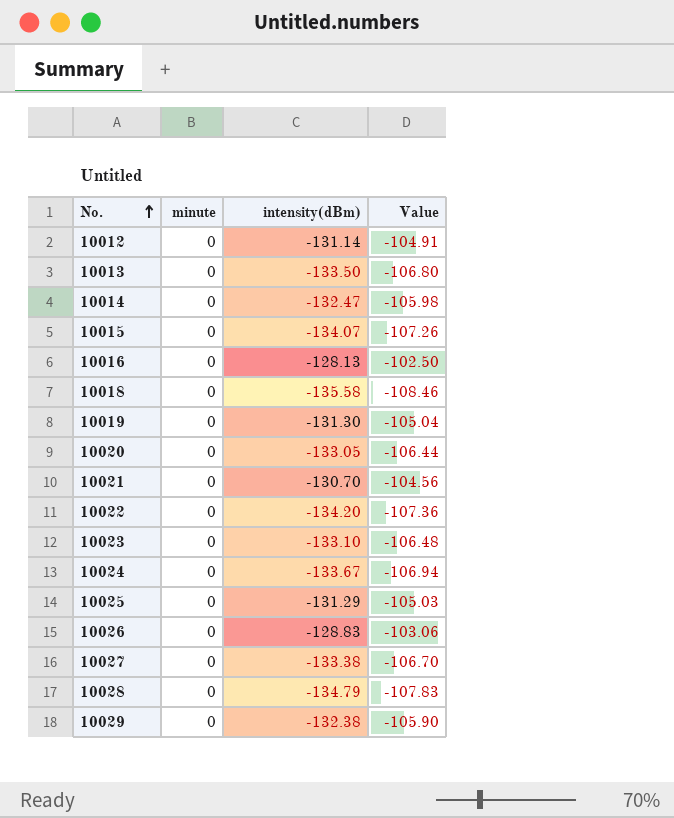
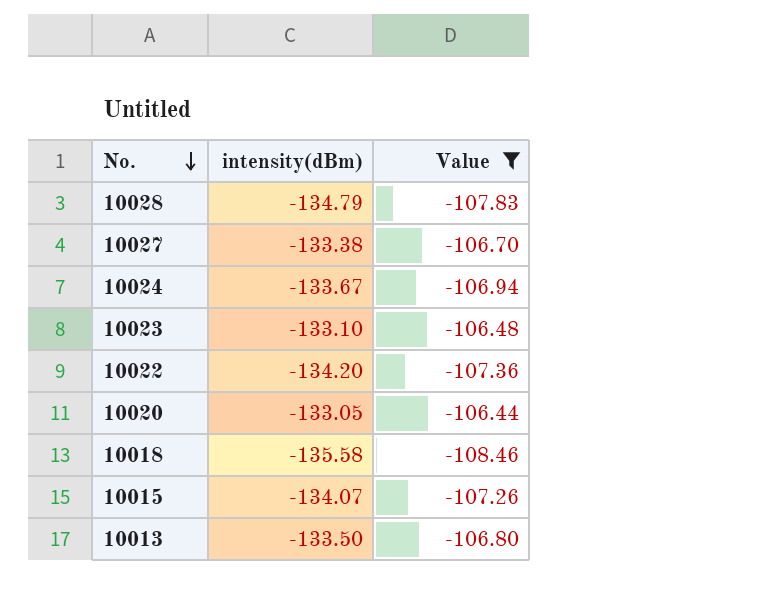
filter: none -> Value <= -106.44
row order: No. ascending -> No. descending
column minute | position: 2 -> none

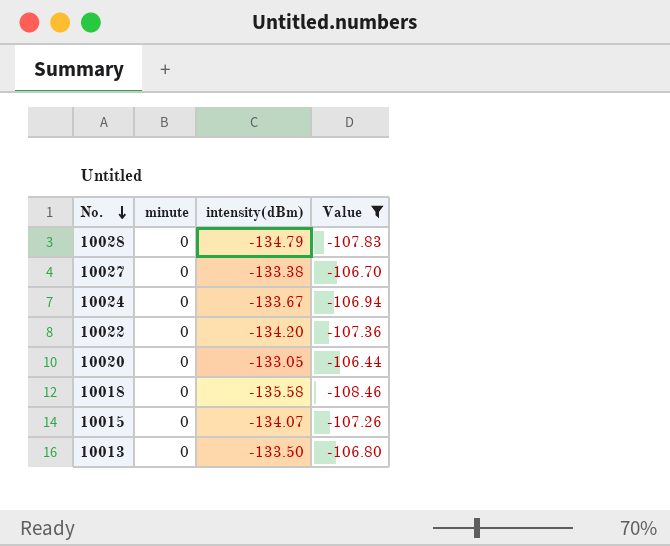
column minute | position: none -> 2
row 10023: -133.10 | -106.48 -> none

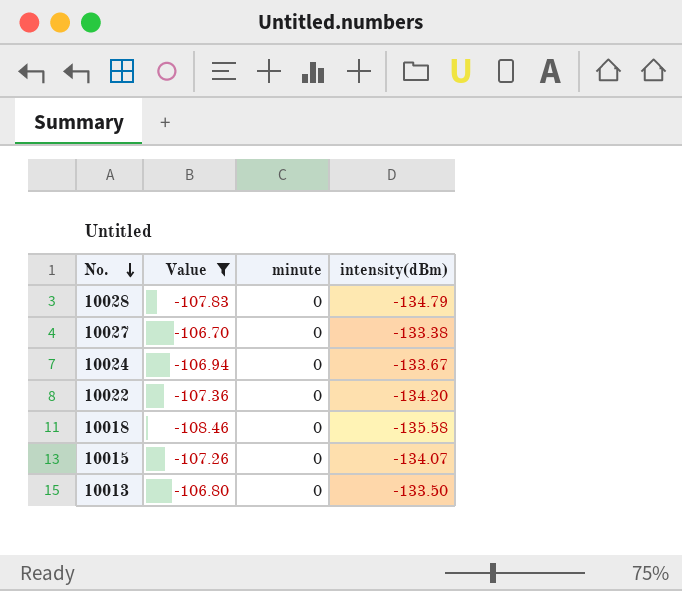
column Value | position: 4 -> 2
row 10020: 0 | -133.05 | -106.44 -> none

